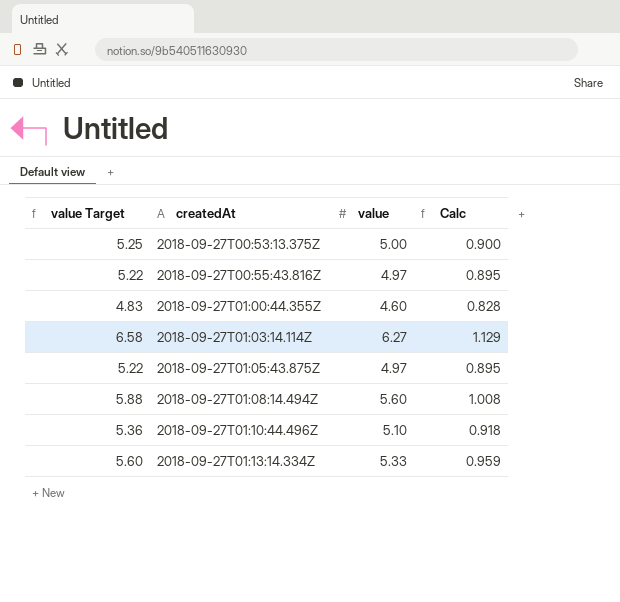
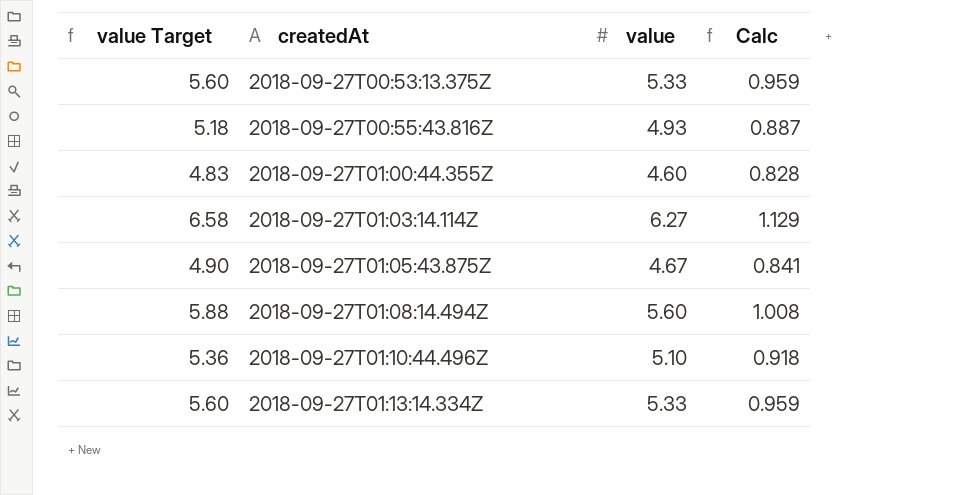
2018-09-27T00:53:13.375Z | value Target: 5.25 -> 5.60
2018-09-27T00:53:13.375Z | value: 5.00 -> 5.33
2018-09-27T00:53:13.375Z | Calc: 0.900 -> 0.959
2018-09-27T00:55:43.816Z | value Target: 5.22 -> 5.18
2018-09-27T00:55:43.816Z | value: 4.97 -> 4.93
2018-09-27T00:55:43.816Z | Calc: 0.895 -> 0.887
2018-09-27T01:05:43.875Z | value Target: 5.22 -> 4.90
2018-09-27T01:05:43.875Z | value: 4.97 -> 4.67
2018-09-27T01:05:43.875Z | Calc: 0.895 -> 0.841

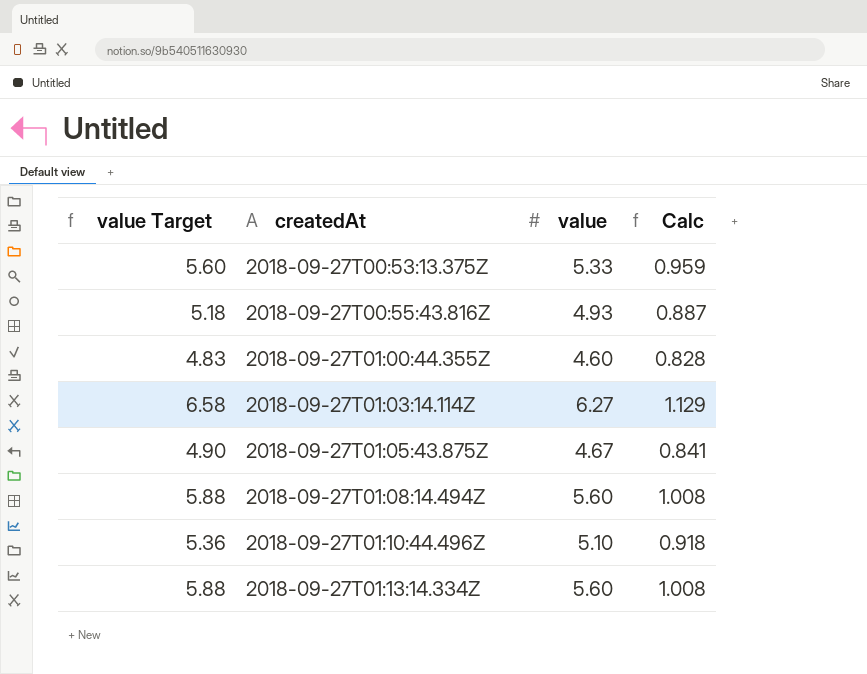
2018-09-27T01:13:14.334Z | value Target: 5.60 -> 5.88
2018-09-27T01:13:14.334Z | value: 5.33 -> 5.60
2018-09-27T01:13:14.334Z | Calc: 0.959 -> 1.008

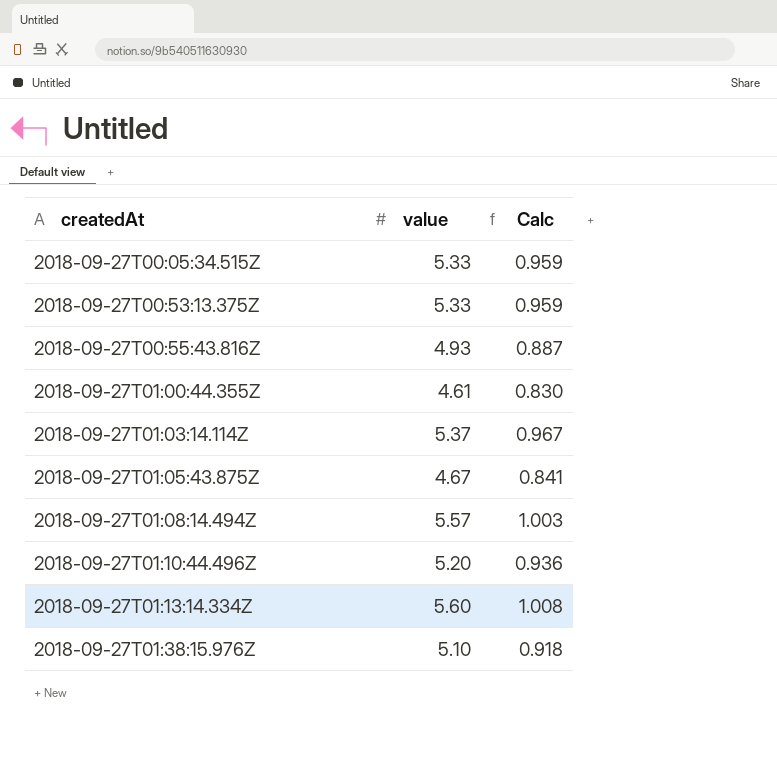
column value Target | formula: [value] * 1.05 -> none
row 2018-09-27T00:05:34.515Z: none -> 5.33 | 0.959
2018-09-27T01:00:44.355Z | value: 4.60 -> 4.61
2018-09-27T01:00:44.355Z | Calc: 0.828 -> 0.830
2018-09-27T01:03:14.114Z | value: 6.27 -> 5.37
2018-09-27T01:03:14.114Z | Calc: 1.129 -> 0.967
2018-09-27T01:08:14.494Z | value: 5.60 -> 5.57
2018-09-27T01:08:14.494Z | Calc: 1.008 -> 1.003
2018-09-27T01:10:44.496Z | value: 5.10 -> 5.20
2018-09-27T01:10:44.496Z | Calc: 0.918 -> 0.936
row 2018-09-27T01:38:15.976Z: none -> 5.10 | 0.918

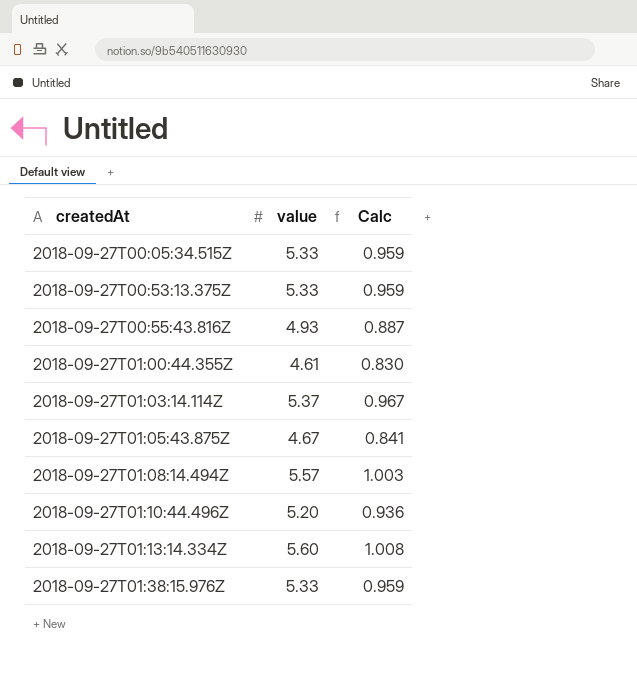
2018-09-27T01:38:15.976Z | value: 5.10 -> 5.33
2018-09-27T01:38:15.976Z | Calc: 0.918 -> 0.959

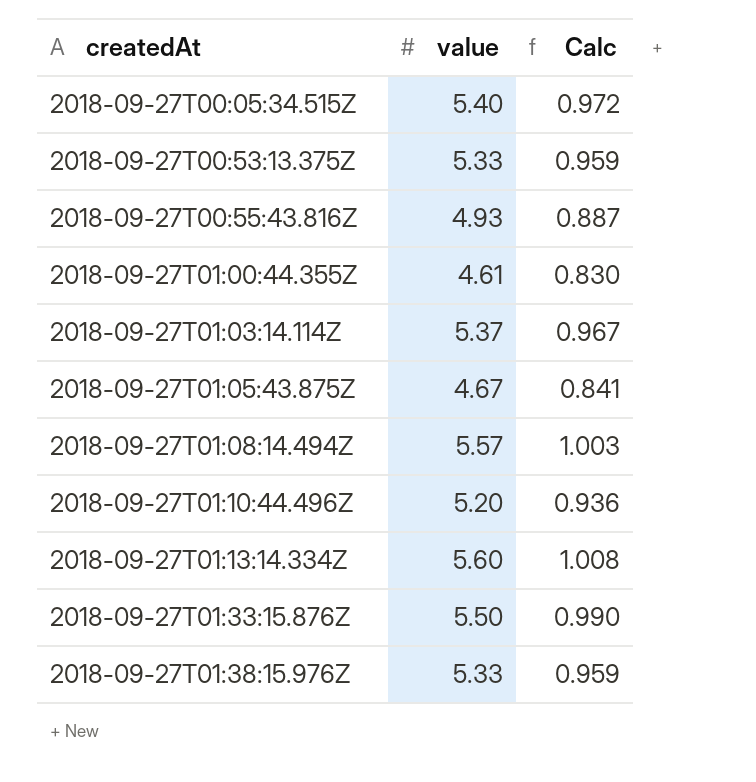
2018-09-27T00:05:34.515Z | value: 5.33 -> 5.40
2018-09-27T00:05:34.515Z | Calc: 0.959 -> 0.972
row 2018-09-27T01:33:15.876Z: none -> 5.50 | 0.990

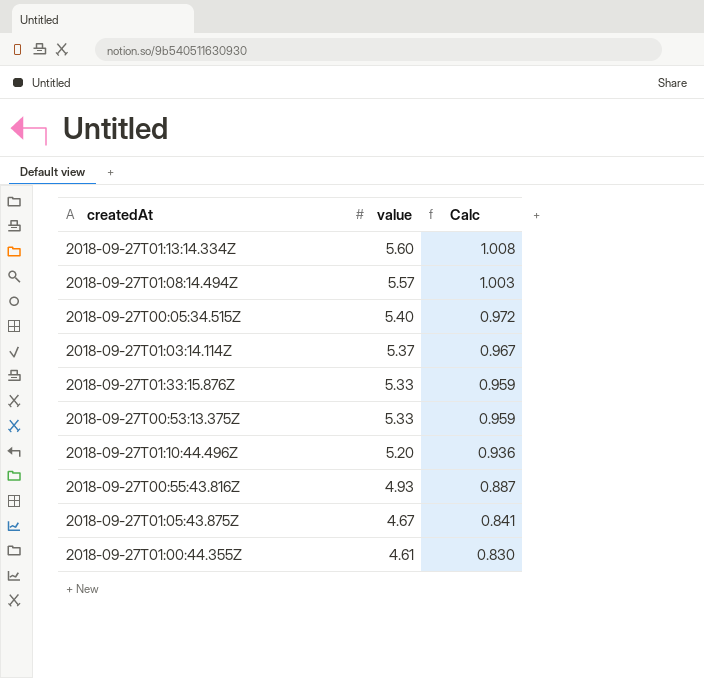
row order: createdAt ascending -> value descending
row 2018-09-27T01:38:15.976Z: 5.33 | 0.959 -> none
2018-09-27T01:33:15.876Z | value: 5.50 -> 5.33
2018-09-27T01:33:15.876Z | Calc: 0.990 -> 0.959

